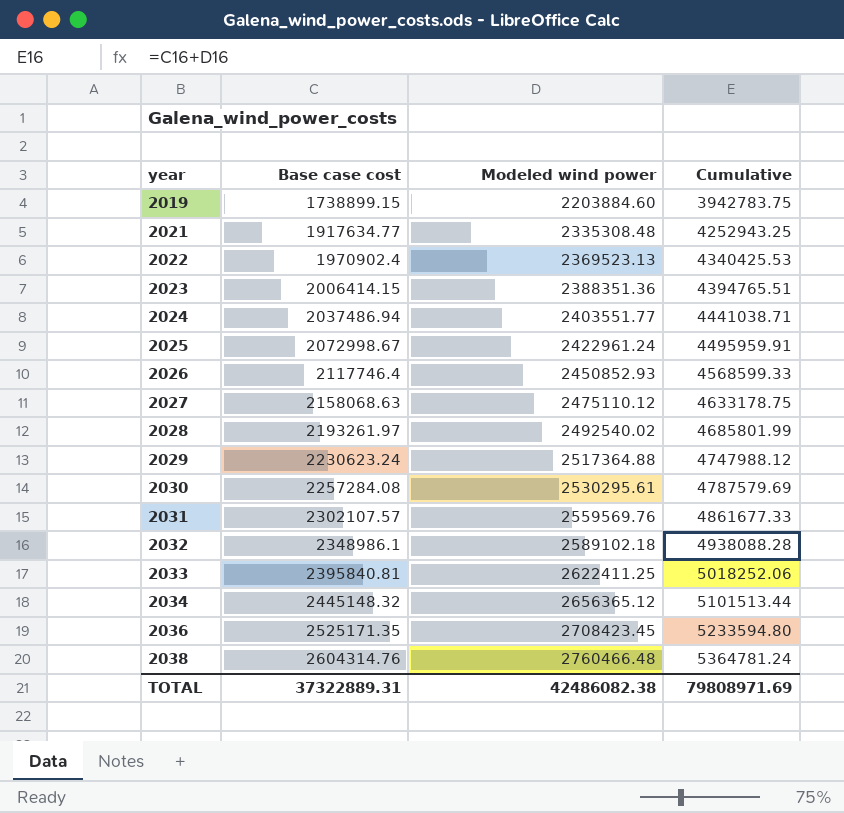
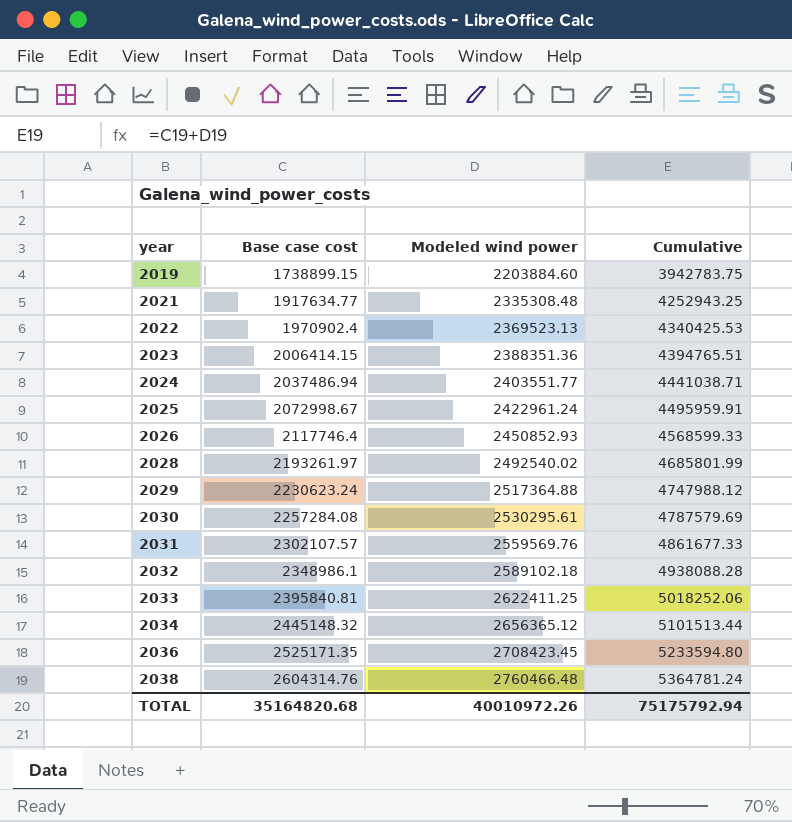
row 2027: 2158068.63 | 2475110.12 | 4633178.75 -> none
TOTAL | Base case cost: 37322889.31 -> 35164820.68
TOTAL | Modeled wind power: 42486082.38 -> 40010972.26
TOTAL | Cumulative: 79808971.69 -> 75175792.94

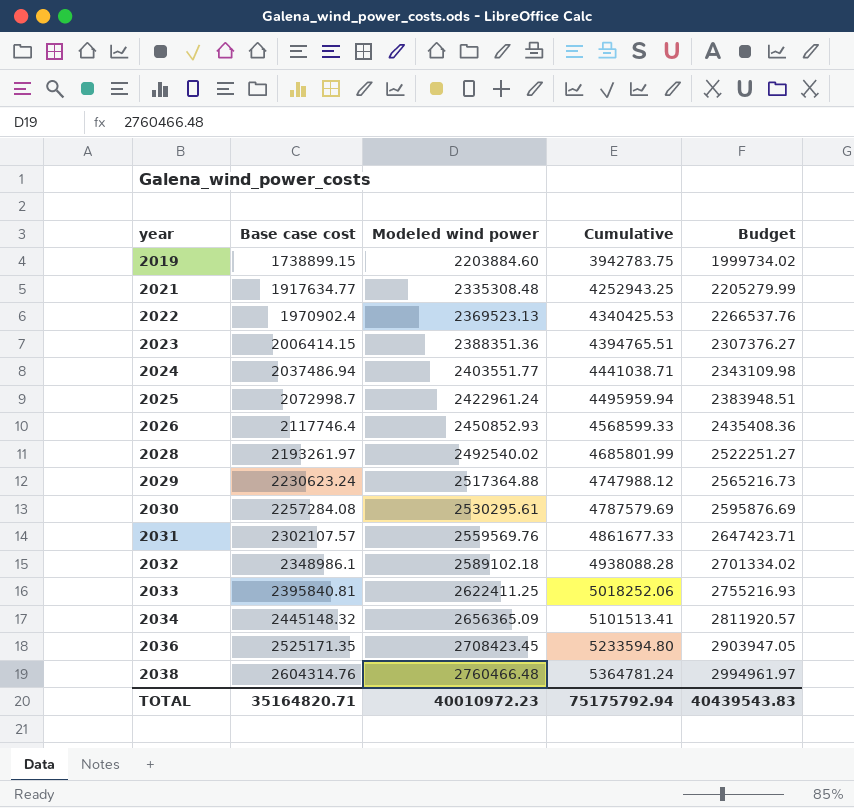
column Budget | formula: none -> [Base case cost] * 1.15
2025 | Base case cost: 2072998.67 -> 2072998.7
2025 | Cumulative: 4495959.91 -> 4495959.94
2034 | Modeled wind power: 2656365.12 -> 2656365.09
2034 | Cumulative: 5101513.44 -> 5101513.41
TOTAL | Base case cost: 35164820.68 -> 35164820.71
TOTAL | Modeled wind power: 40010972.26 -> 40010972.23

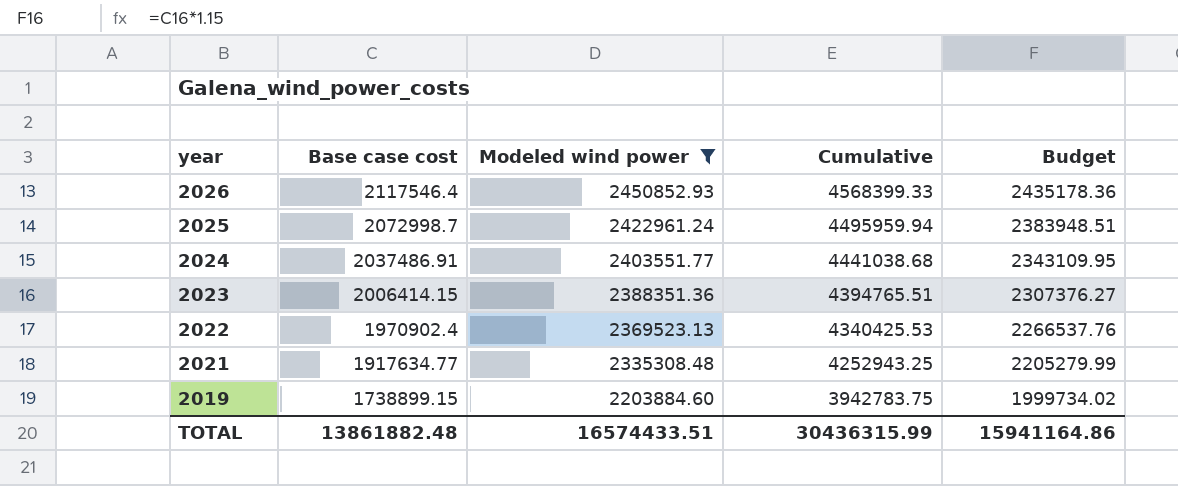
filter: none -> Modeled wind power <= 2450852.93
row order: year ascending -> year descending
2026 | Base case cost: 2117746.4 -> 2117546.4
2026 | Cumulative: 4568599.33 -> 4568399.33
2026 | Budget: 2435408.36 -> 2435178.36
2024 | Base case cost: 2037486.94 -> 2037486.91
2024 | Cumulative: 4441038.71 -> 4441038.68
2024 | Budget: 2343109.98 -> 2343109.95
TOTAL | Base case cost: 35164820.71 -> 13861882.48
TOTAL | Modeled wind power: 40010972.23 -> 16574433.51
TOTAL | Cumulative: 75175792.94 -> 30436315.99
TOTAL | Budget: 40439543.83 -> 15941164.86

